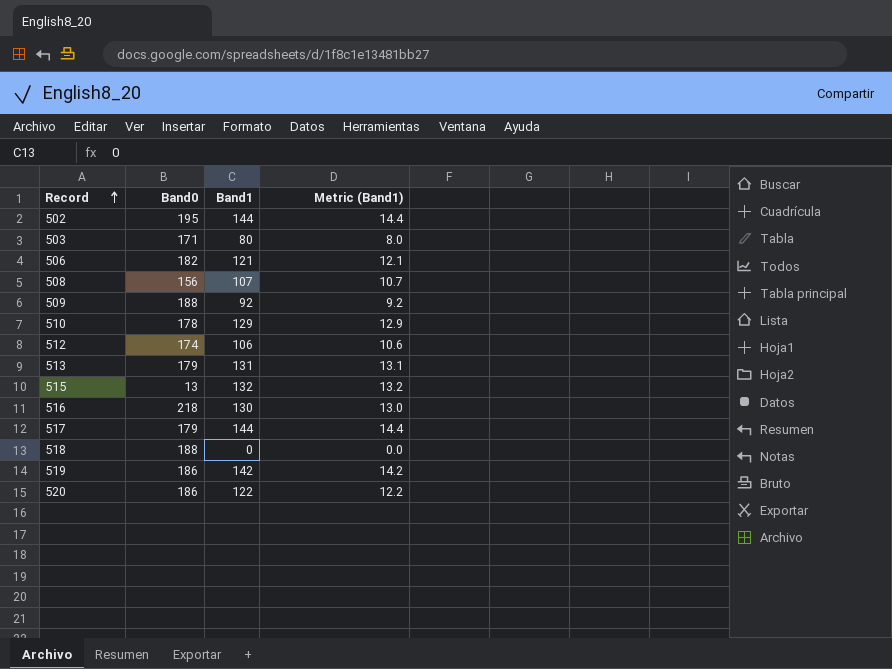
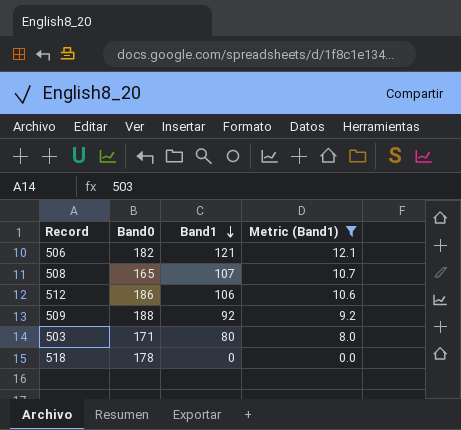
filter: none -> Metric (Band1) <= 12.1
row order: Record ascending -> Band1 descending
508 | Band0: 156 -> 165
512 | Band0: 174 -> 186
518 | Band0: 188 -> 178

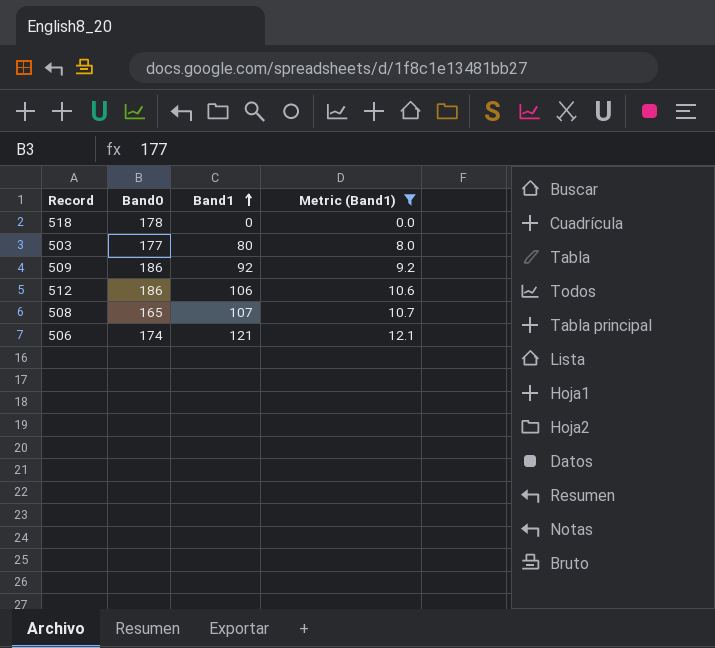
row order: Band1 descending -> Band1 ascending
503 | Band0: 171 -> 177
509 | Band0: 188 -> 186
506 | Band0: 182 -> 174

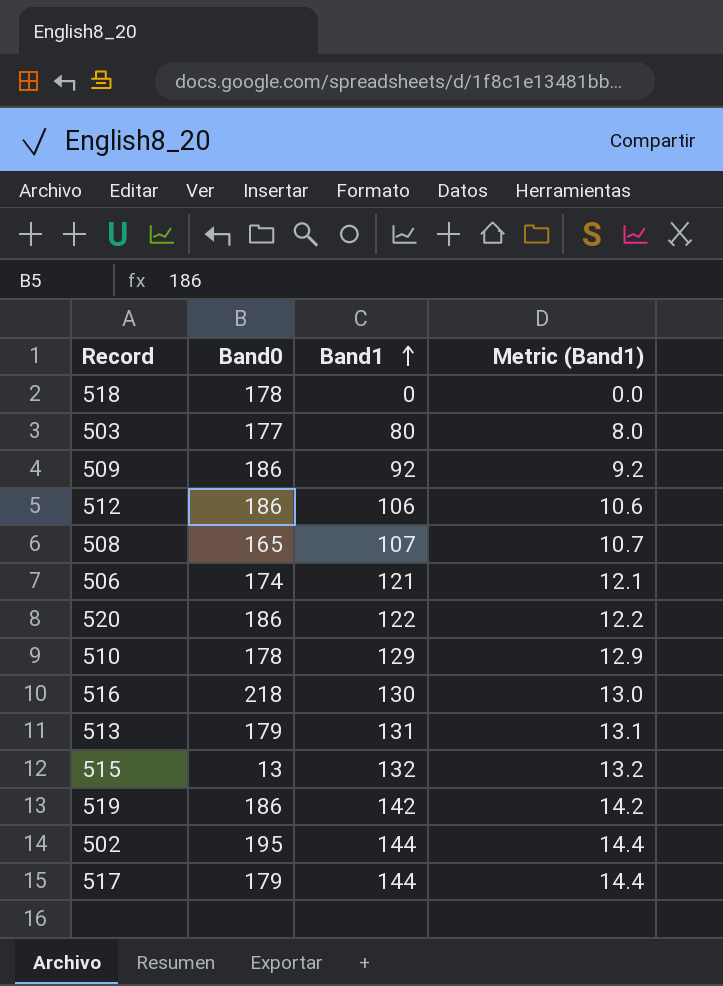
filter: Metric (Band1) <= 12.1 -> none

